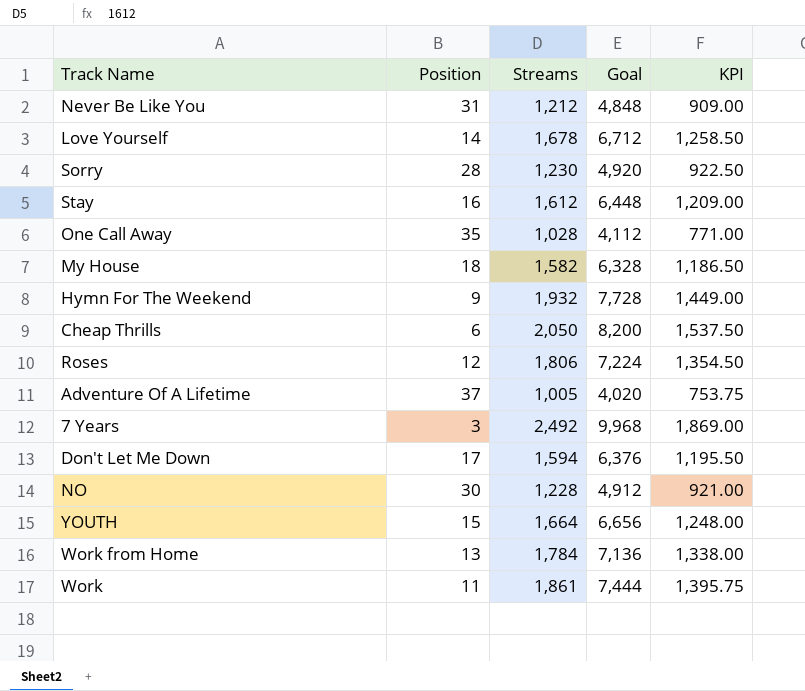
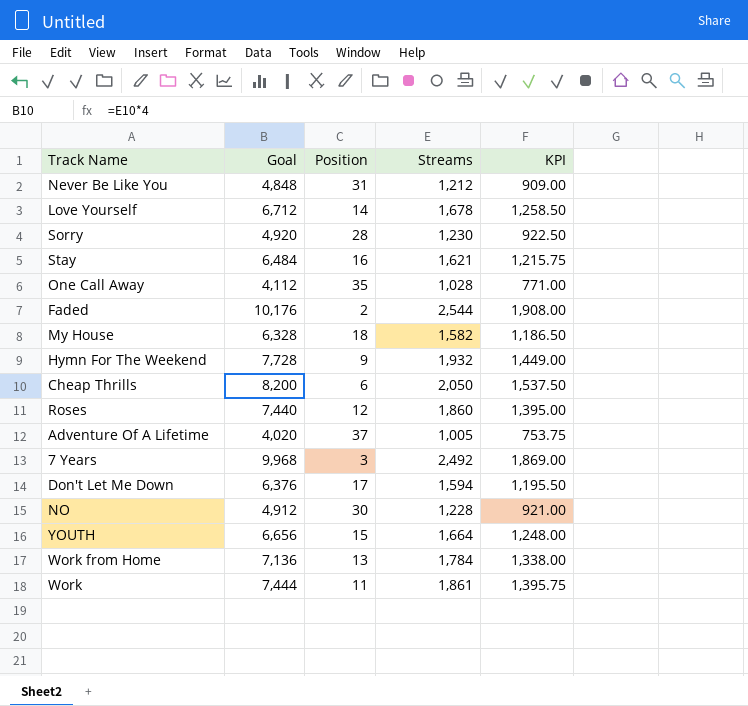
column Goal | position: 4 -> 2
Stay | Goal: 6,448 -> 6,484
Stay | Streams: 1,612 -> 1,621
Stay | KPI: 1,209.00 -> 1,215.75
row Faded: none -> 10,176 | 2 | 2,544 | 1,908.00
Roses | Goal: 7,224 -> 7,440
Roses | Streams: 1,806 -> 1,860
Roses | KPI: 1,354.50 -> 1,395.00

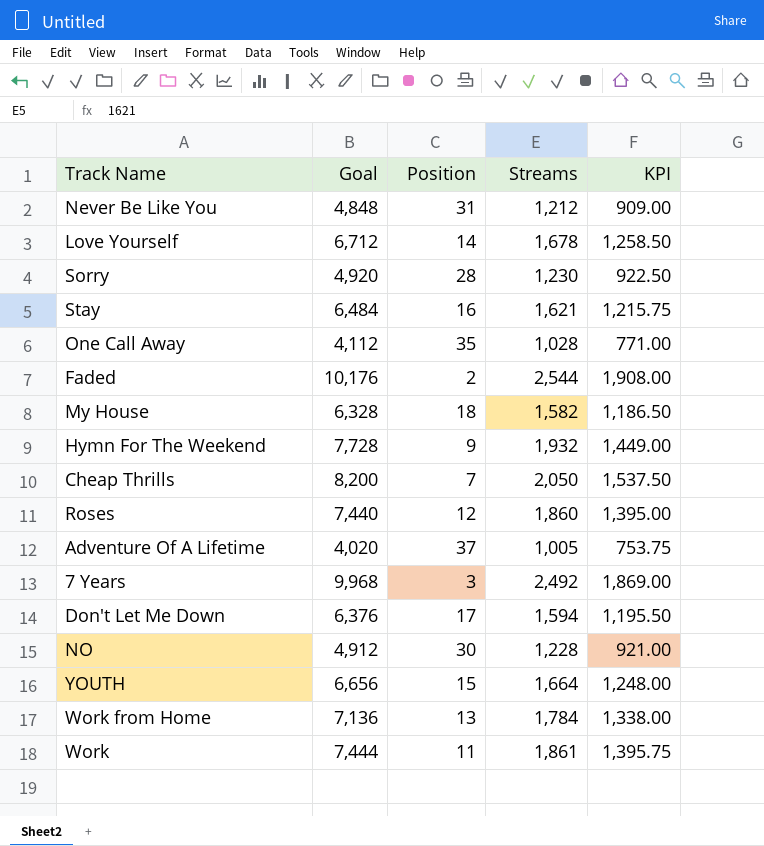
Cheap Thrills | Position: 6 -> 7

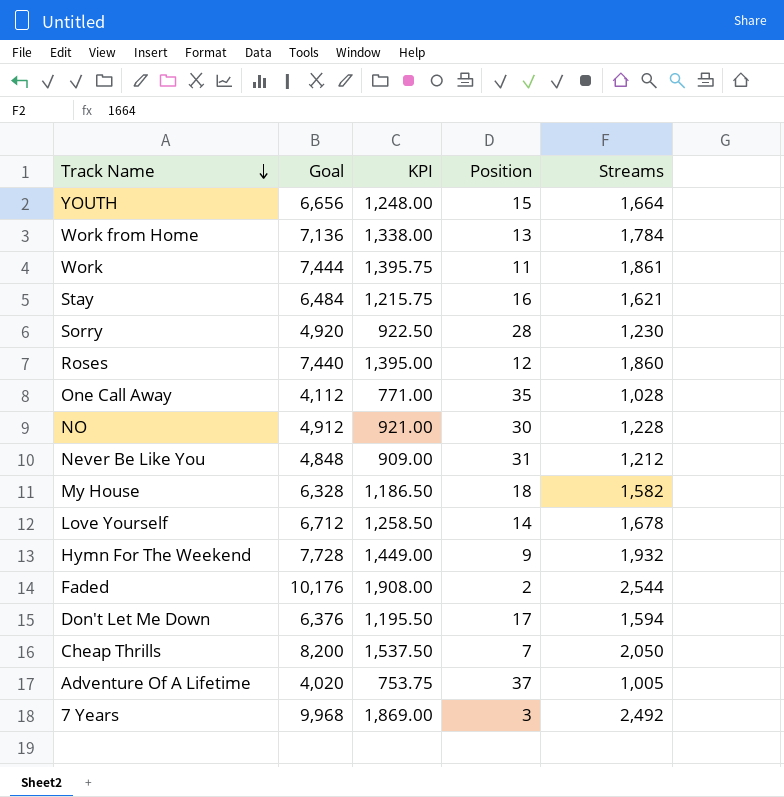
row order: none -> Track Name descending
column KPI | position: 5 -> 3

